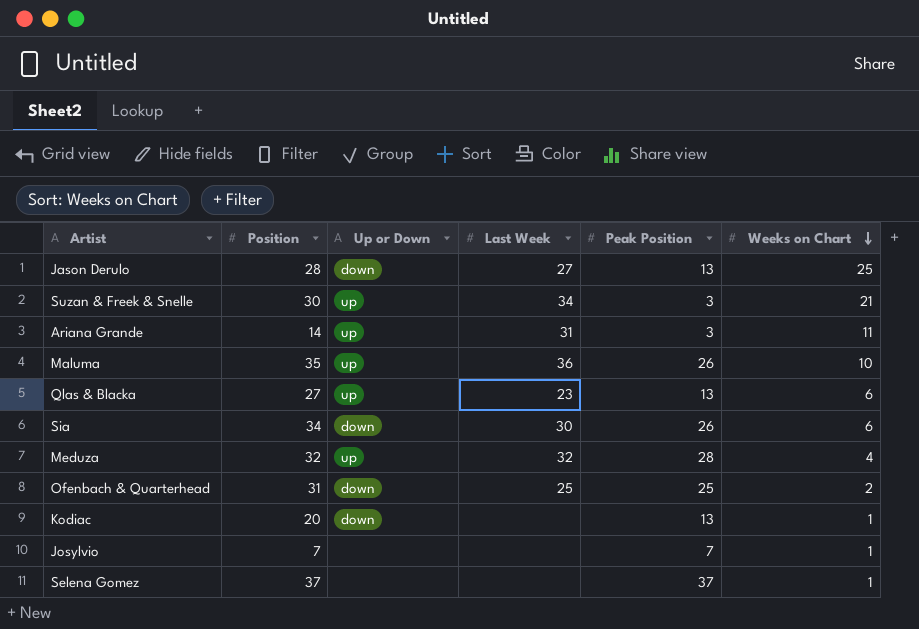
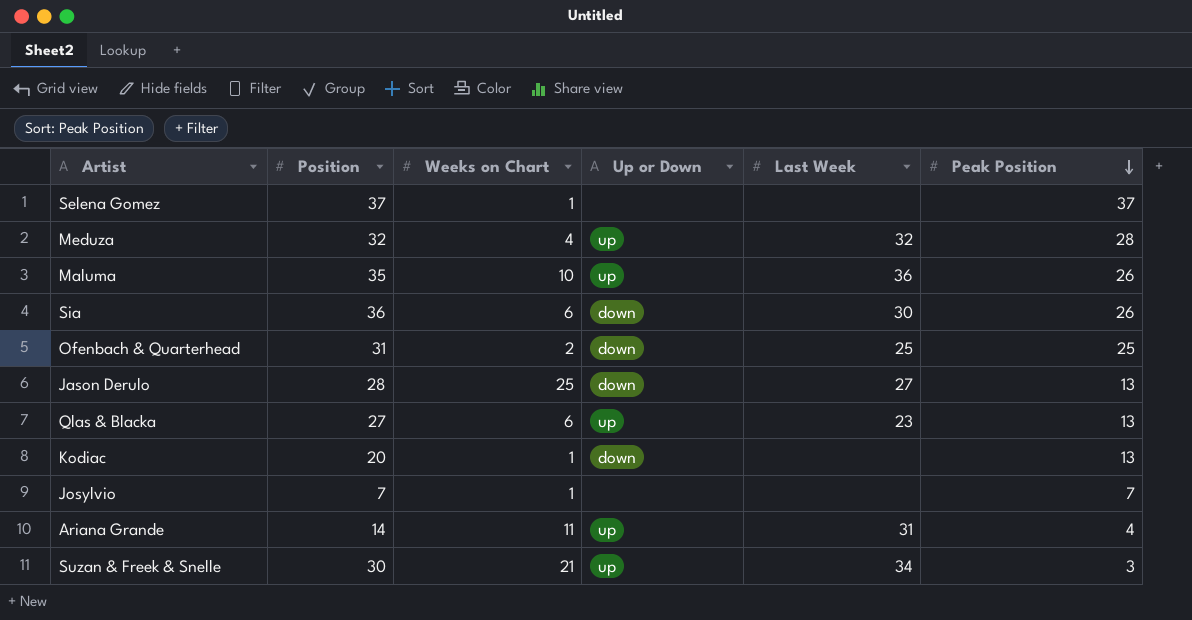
row order: Weeks on Chart descending -> Peak Position descending
column Weeks on Chart | position: 6 -> 3
Sia | Position: 34 -> 36
Ariana Grande | Peak Position: 3 -> 4

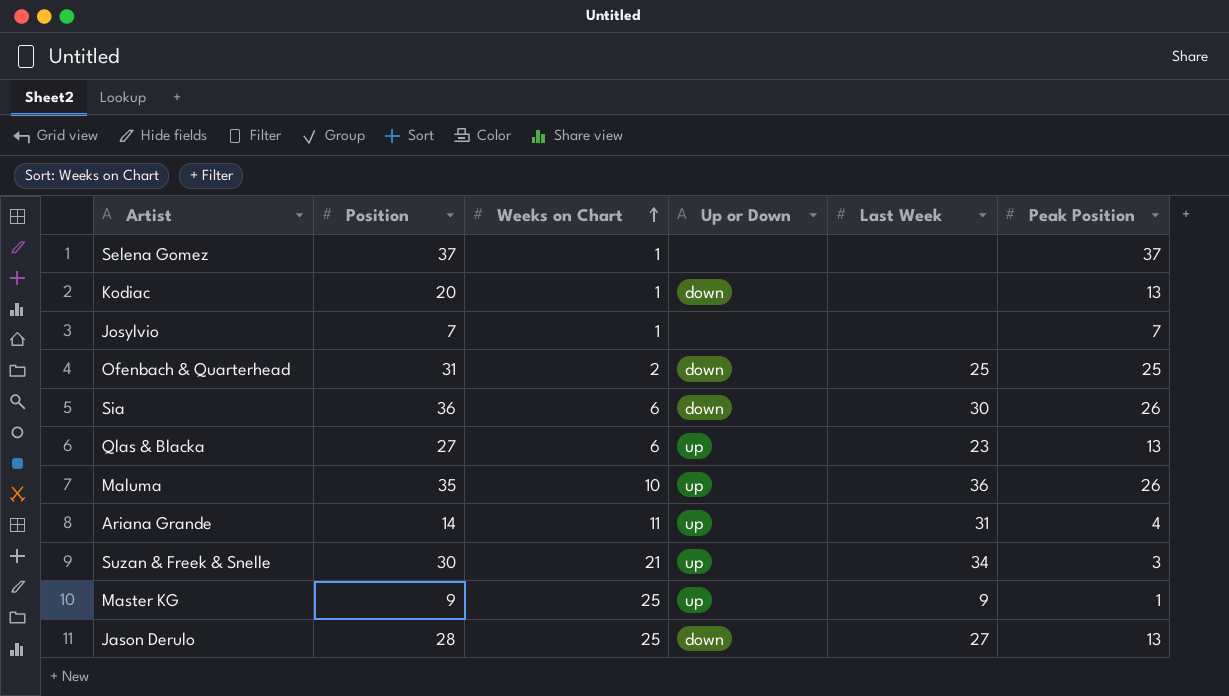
row order: Peak Position descending -> Weeks on Chart ascending
row Meduza: 32 | 4 | up | 32 | 28 -> none
row Master KG: none -> 9 | 25 | up | 9 | 1

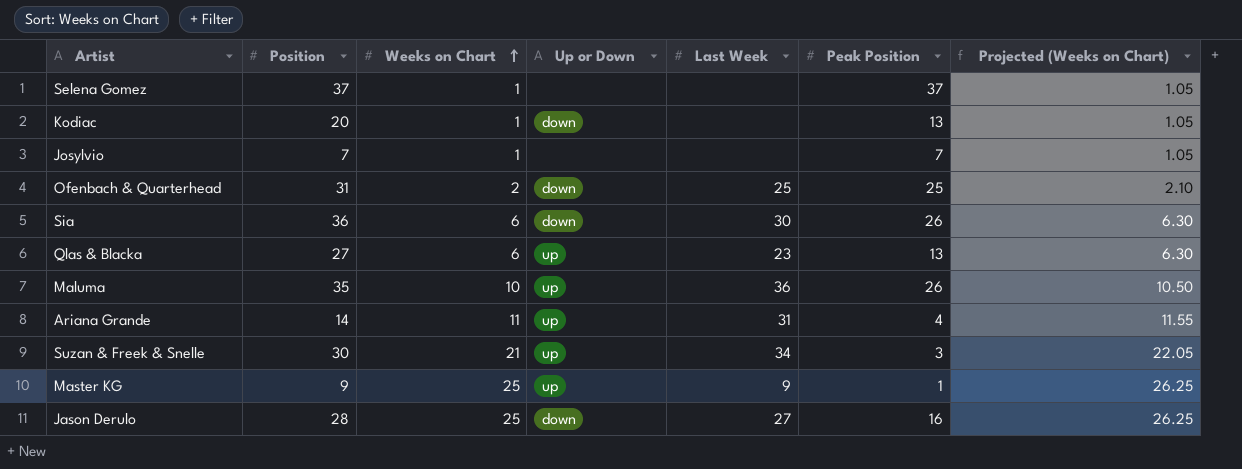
column Projected (Weeks on Chart) | formula: none -> [Weeks on Chart] * 1.05
Jason Derulo | Peak Position: 13 -> 16

